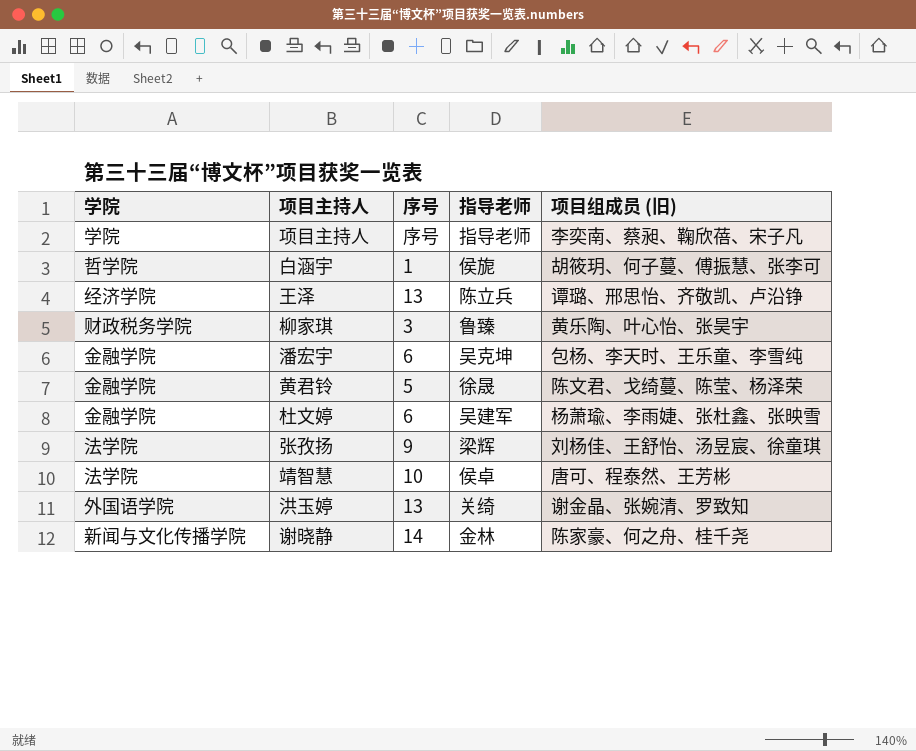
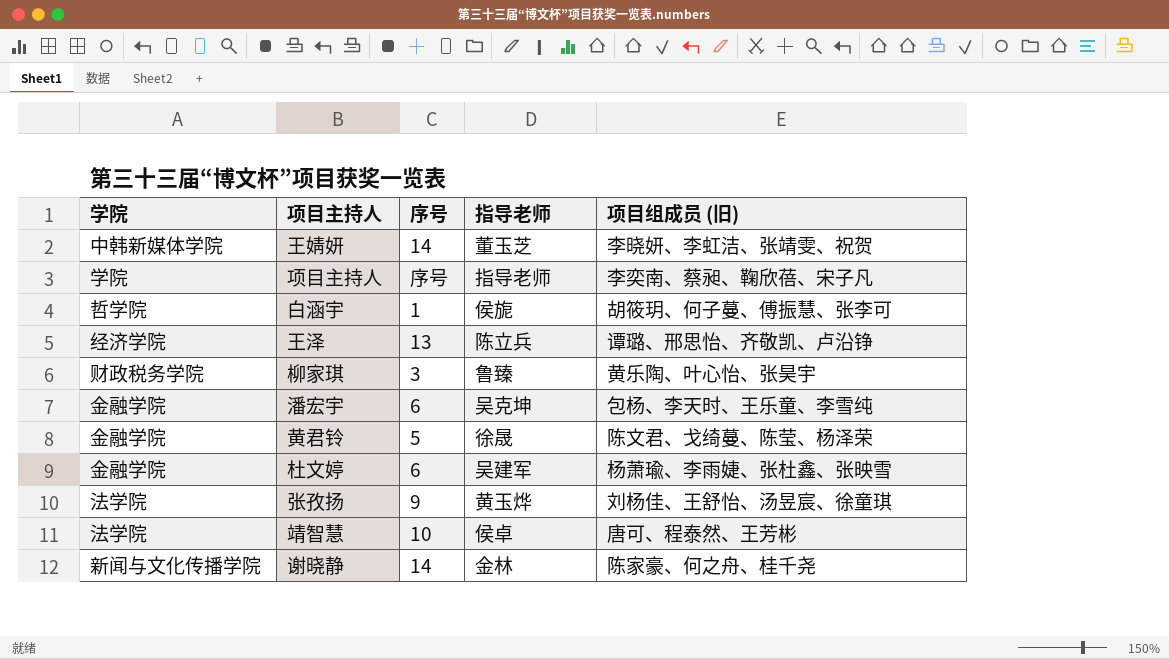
row 洪玉婷: 外国语学院 | 13 | 关绮 | 谢金晶、张婉清、罗致知 -> none
row 王婧妍: none -> 中韩新媒体学院 | 14 | 董玉芝 | 李晓妍、李虹洁、张靖雯、祝贺
张孜扬 | 指导老师: 梁辉 -> 黄玉烨

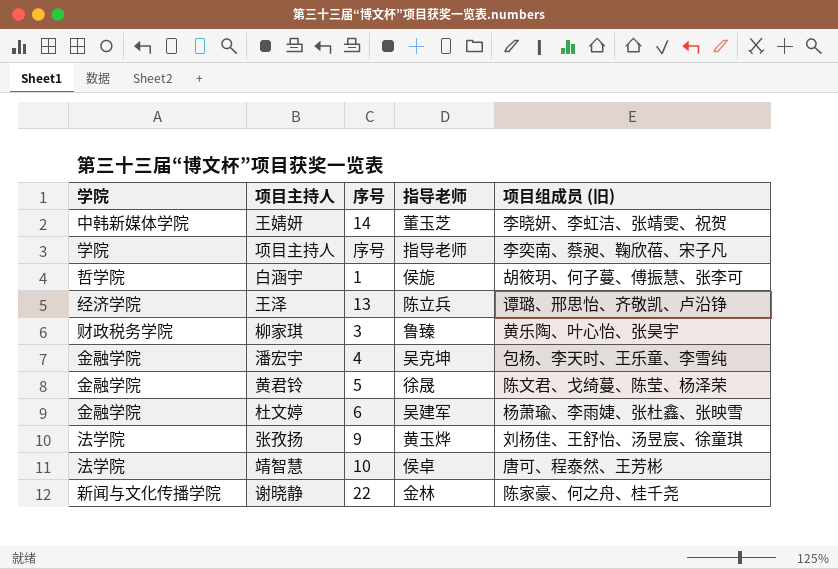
潘宏宇 | 序号: 6 -> 4
谢晓静 | 序号: 14 -> 22

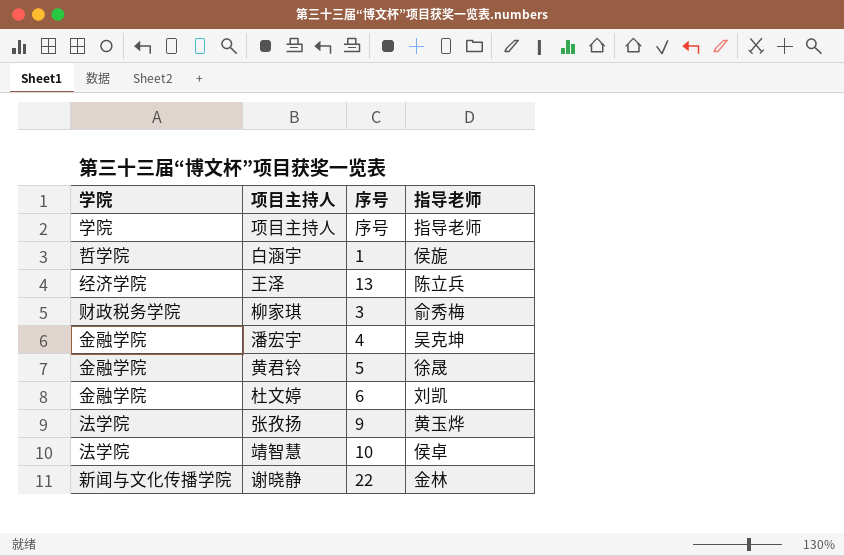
column 项目组成员 (旧) | position: 5 -> none
row 王婧妍: 中韩新媒体学院 | 14 | 董玉芝 | 李晓妍、李虹洁、张靖雯、祝贺 -> none
柳家琪 | 指导老师: 鲁臻 -> 俞秀梅
杜文婷 | 指导老师: 吴建军 -> 刘凯

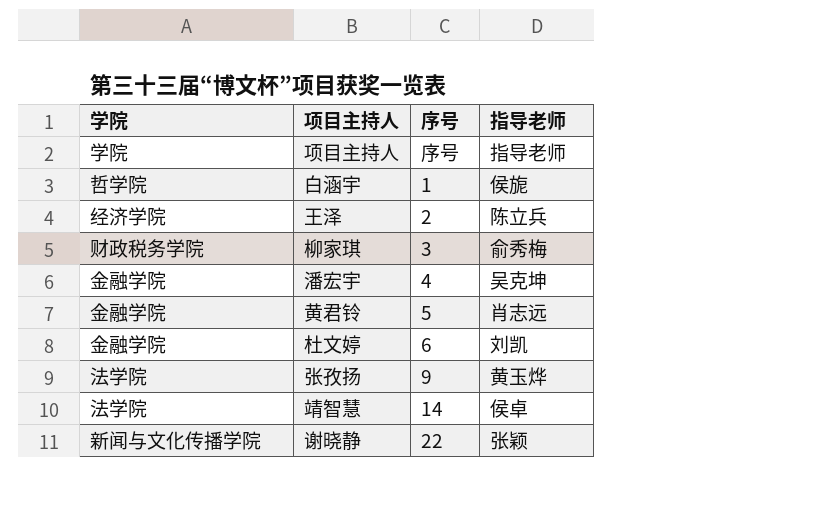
王泽 | 序号: 13 -> 2
黄君铃 | 指导老师: 徐晟 -> 肖志远
靖智慧 | 序号: 10 -> 14
谢晓静 | 指导老师: 金林 -> 张颖

